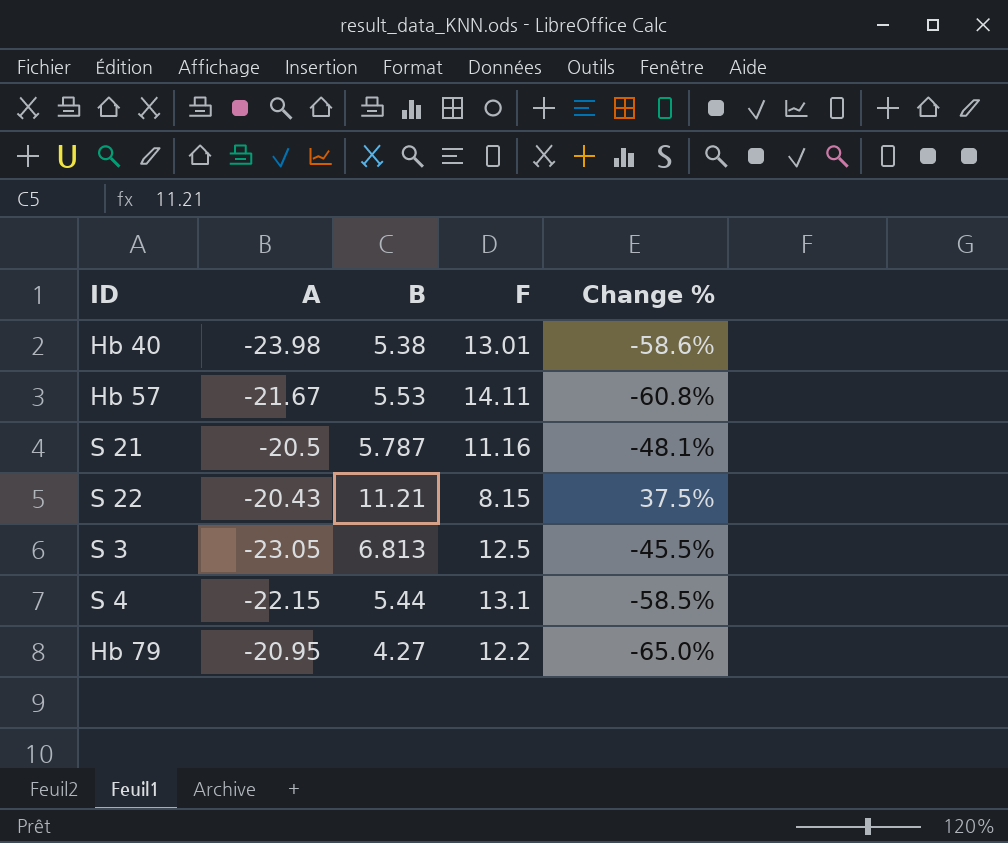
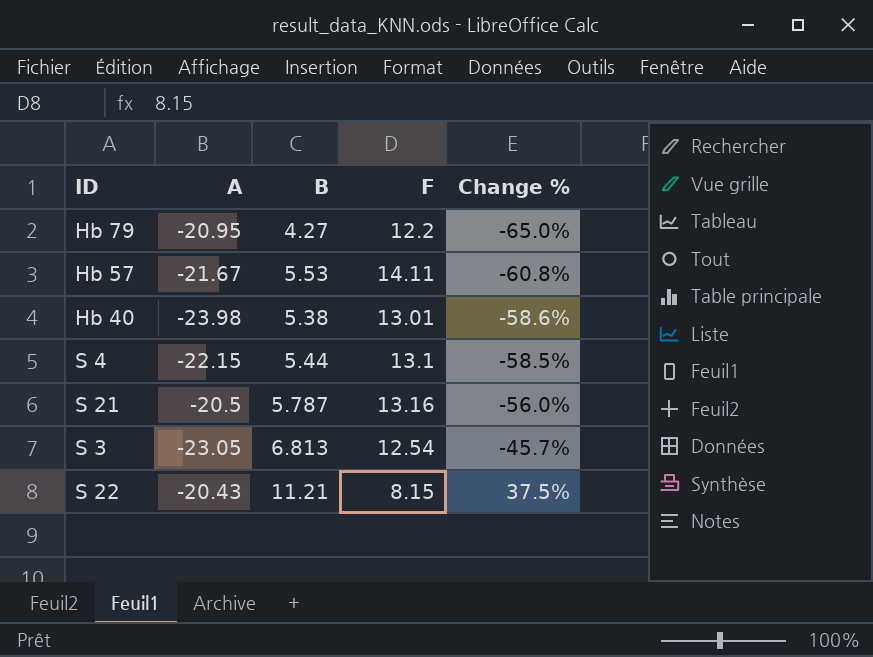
row order: none -> Change % ascending
S 21 | F: 11.16 -> 13.16
S 21 | Change %: -48.1% -> -56.0%
S 3 | F: 12.5 -> 12.54
S 3 | Change %: -45.5% -> -45.7%

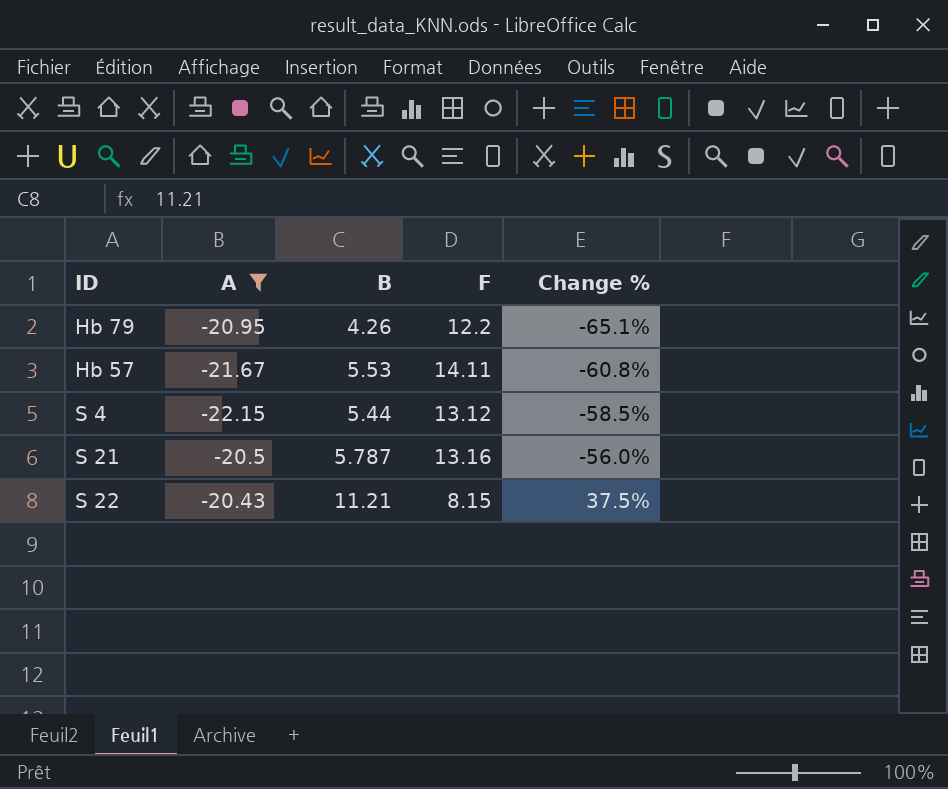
filter: none -> A >= -22.15
Hb 79 | B: 4.27 -> 4.26
Hb 79 | Change %: -65.0% -> -65.1%
S 4 | F: 13.1 -> 13.12

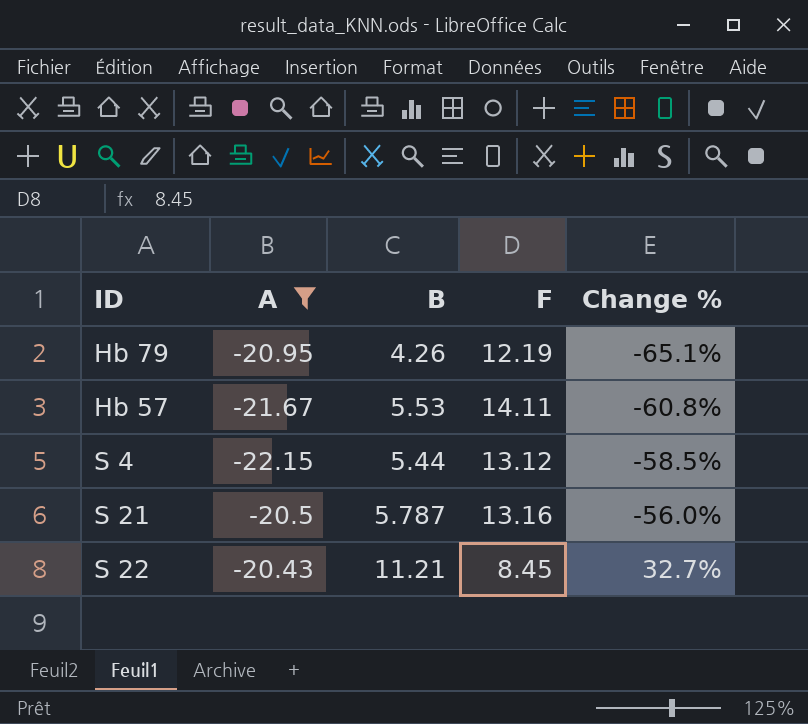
Hb 79 | F: 12.2 -> 12.19
S 22 | F: 8.15 -> 8.45
S 22 | Change %: 37.5% -> 32.7%

